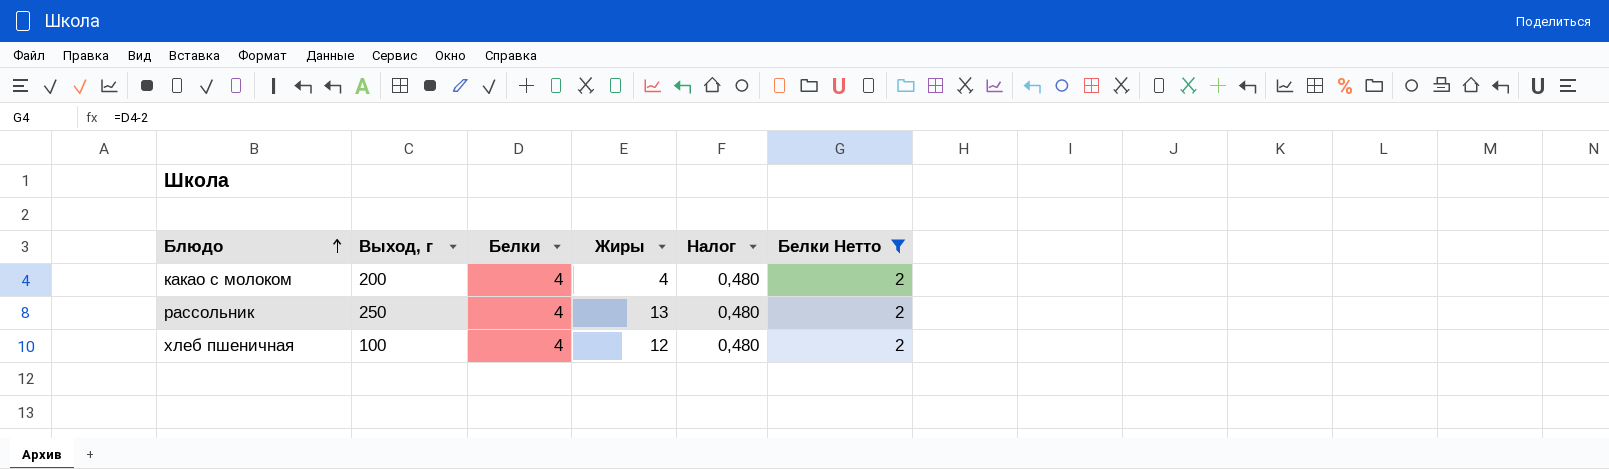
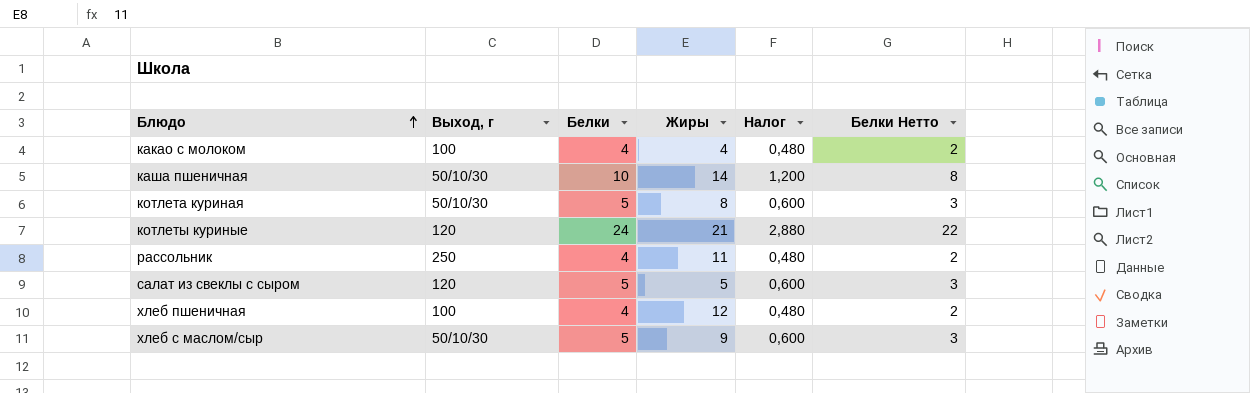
filter: Белки Нетто = 2 -> none
какао с молоком | Выход, г: 200 -> 100
рассольник | Жиры: 13 -> 11

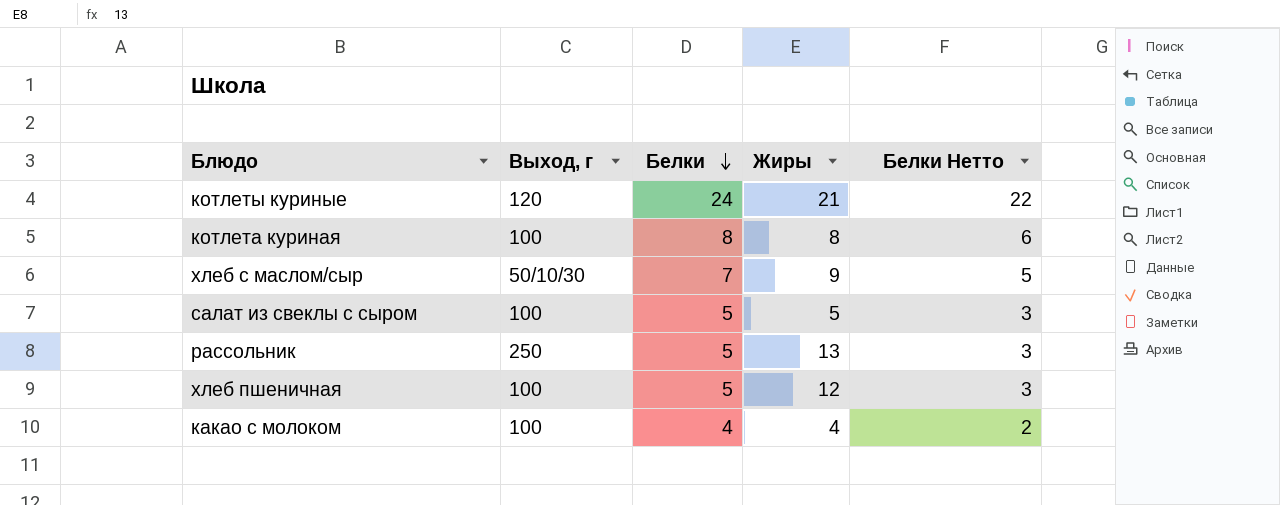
row order: Блюдо ascending -> Белки descending
column Налог | formula: [Белки] * 0,12 -> none
row каша пшеничная: 50/10/30 | 10 | 14 | 1,200 | 8 -> none
котлета куриная | Выход, г: 50/10/30 -> 100
котлета куриная | Белки: 5 -> 8
котлета куриная | Белки Нетто: 3 -> 6
хлеб с маслом/сыр | Белки: 5 -> 7
хлеб с маслом/сыр | Белки Нетто: 3 -> 5
салат из свеклы с сыром | Выход, г: 120 -> 100
рассольник | Белки: 4 -> 5
рассольник | Жиры: 11 -> 13
рассольник | Белки Нетто: 2 -> 3
хлеб пшеничная | Белки: 4 -> 5
хлеб пшеничная | Белки Нетто: 2 -> 3

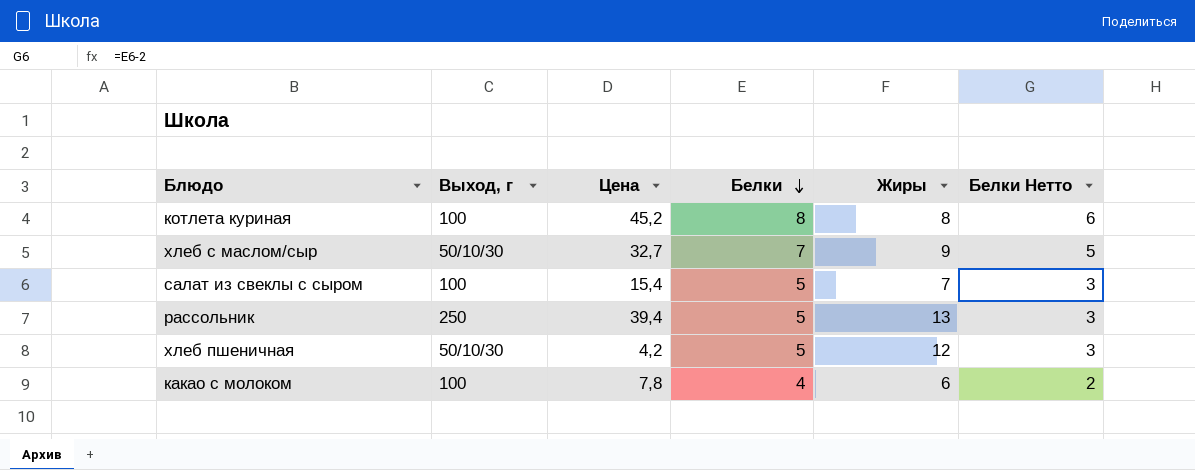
column Цена | position: none -> 3
row котлеты куриные: 120 | 24 | 21 | 22 -> none
салат из свеклы с сыром | Жиры: 5 -> 7
хлеб пшеничная | Выход, г: 100 -> 50/10/30
какао с молоком | Жиры: 4 -> 6

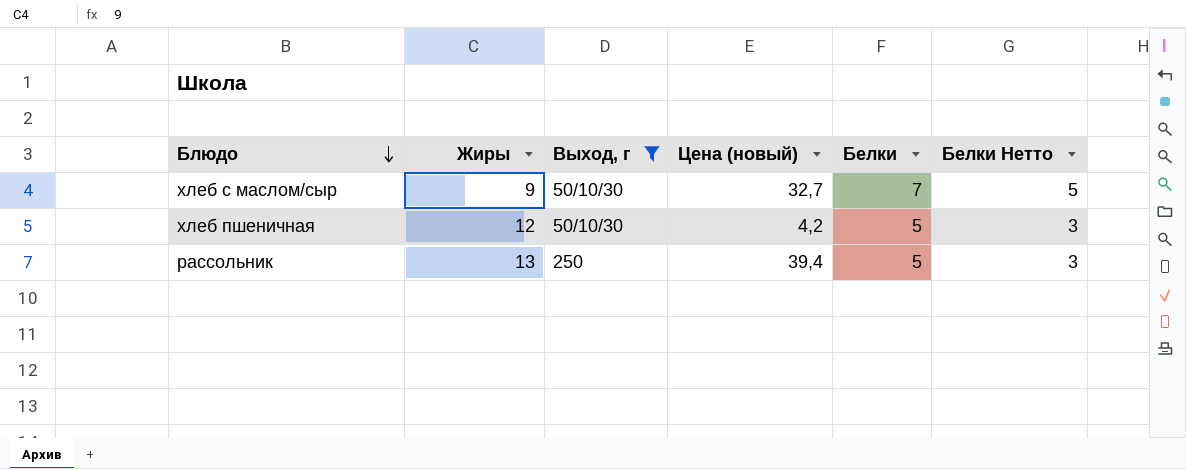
filter: none -> Выход, г != 100
row order: Белки descending -> Блюдо descending
column Жиры | position: 5 -> 2
column name: Цена -> Цена (новый)

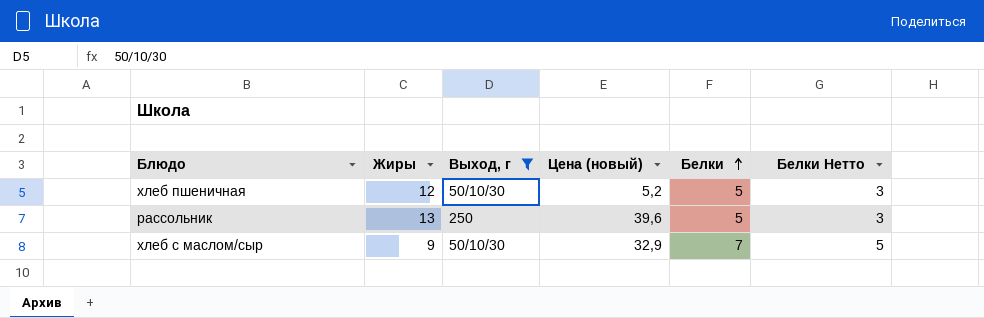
row order: Блюдо descending -> Белки ascending
хлеб пшеничная | Цена (новый): 4,2 -> 5,2
рассольник | Цена (новый): 39,4 -> 39,6
хлеб с маслом/сыр | Цена (новый): 32,7 -> 32,9

